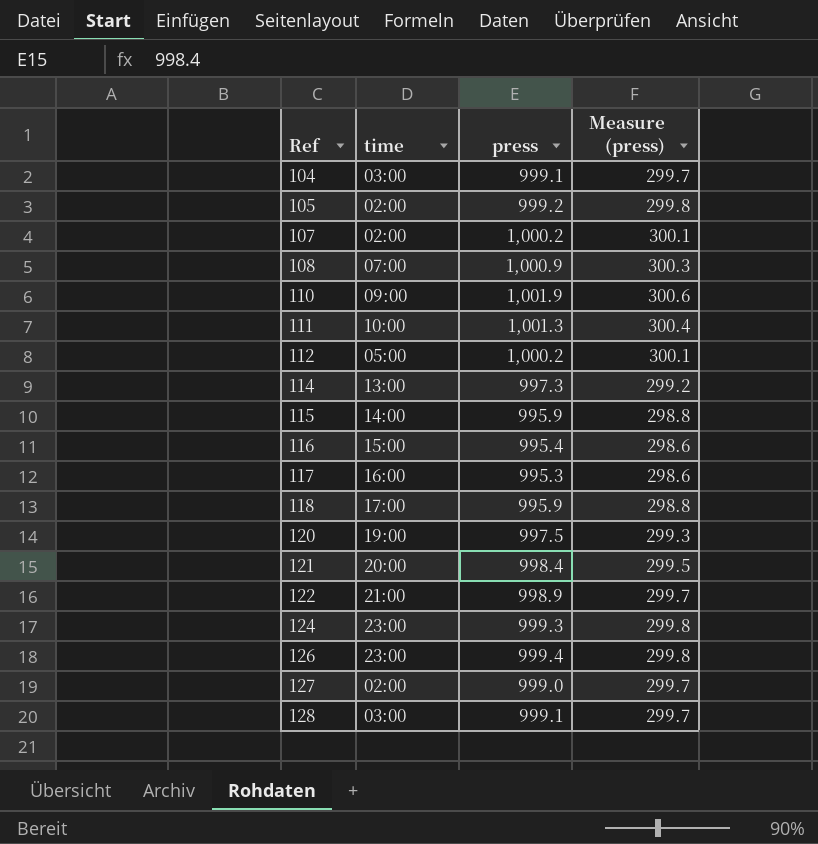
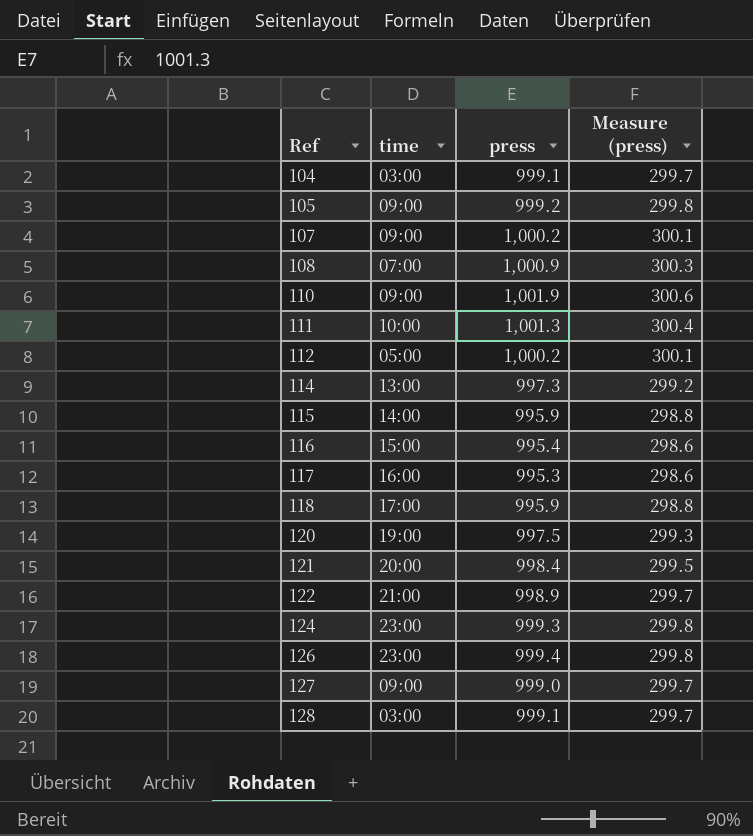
105 | time: 02:00 -> 09:00
107 | time: 02:00 -> 09:00
127 | time: 02:00 -> 09:00

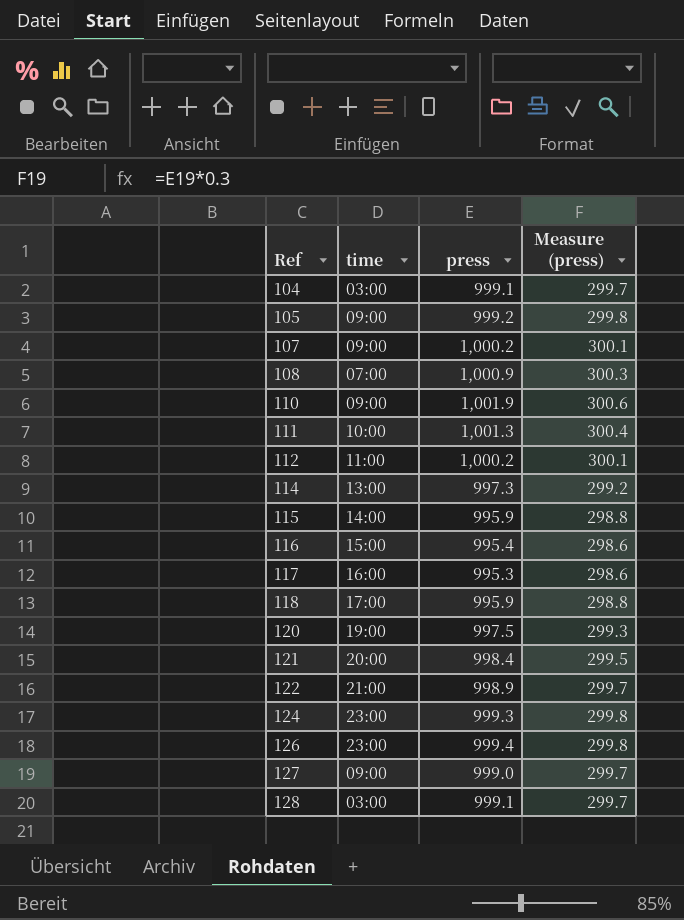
112 | time: 05:00 -> 11:00

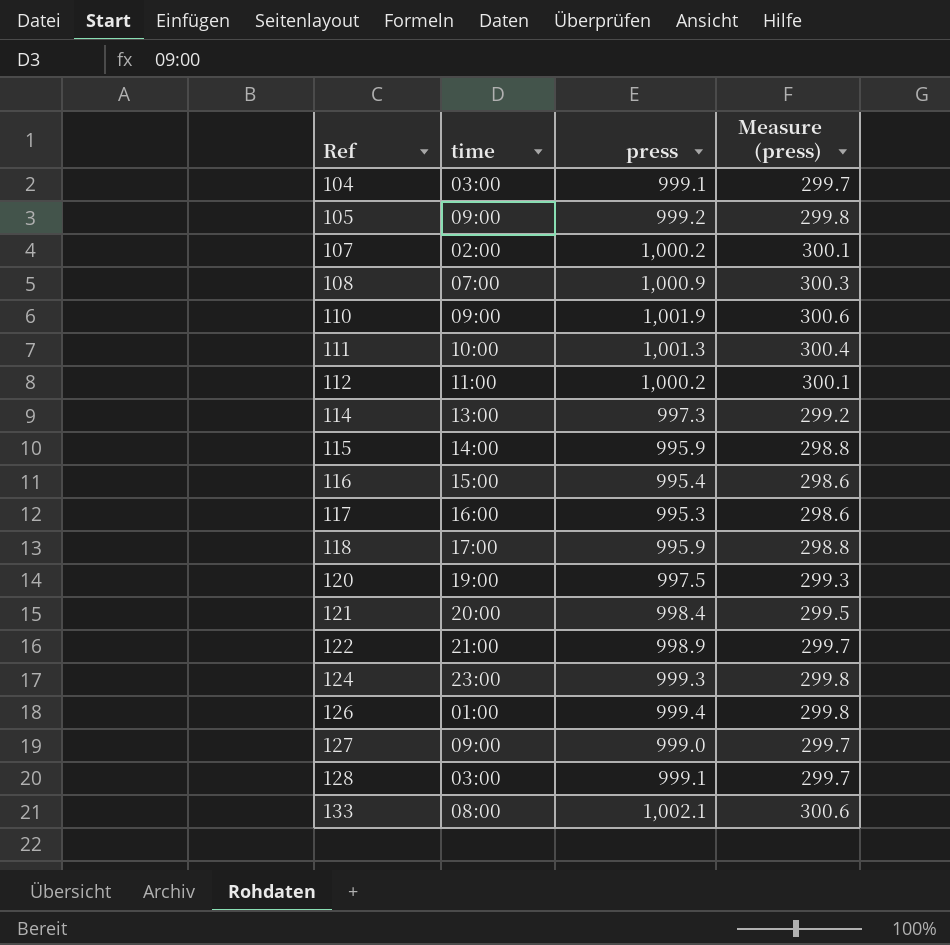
107 | time: 09:00 -> 02:00
126 | time: 23:00 -> 01:00
row 133: none -> 08:00 | 1,002.1 | 300.6

